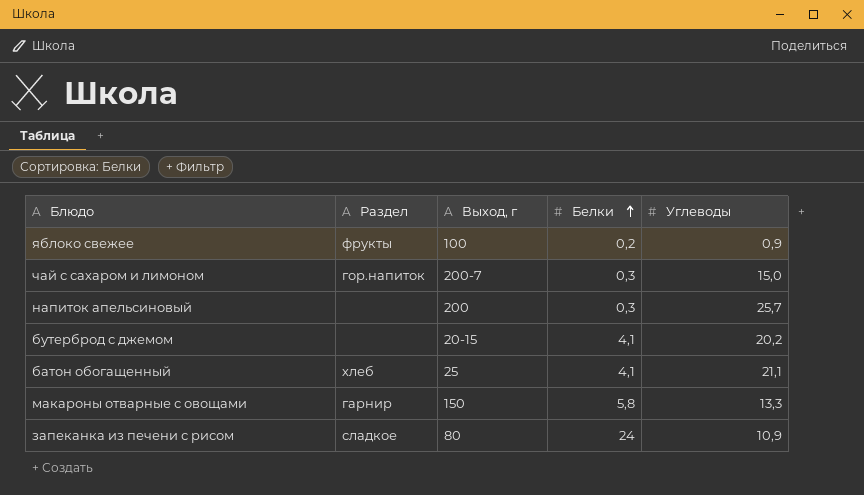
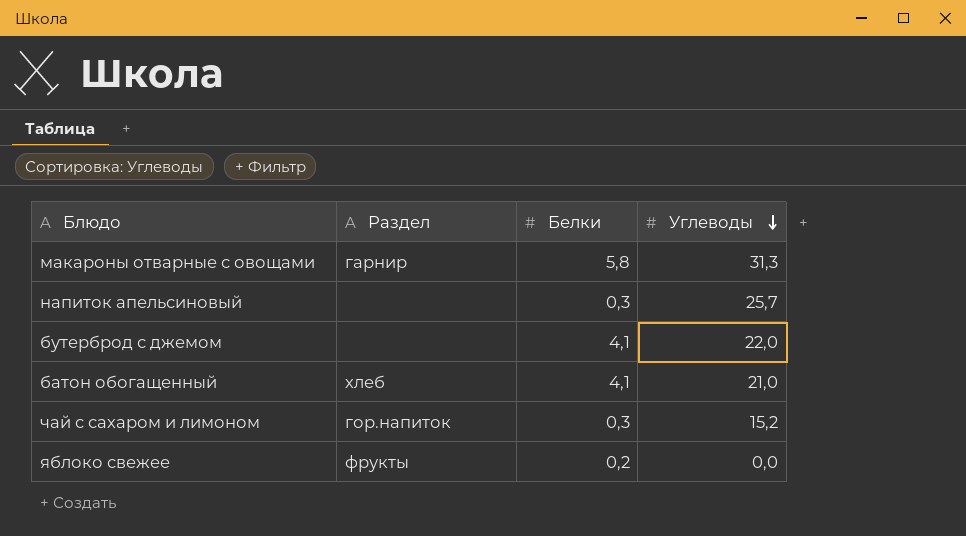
row order: Белки ascending -> Углеводы descending
column Выход, г | position: 3 -> none
row запеканка из печени с рисом: сладкое | 80 | 24 | 10,9 -> none
макароны отварные с овощами | Углеводы: 13,3 -> 31,3
бутерброд с джемом | Углеводы: 20,2 -> 22,0
батон обогащенный | Углеводы: 21,1 -> 21,0
чай с сахаром и лимоном | Углеводы: 15,0 -> 15,2
яблоко свежее | Углеводы: 0,9 -> 0,0

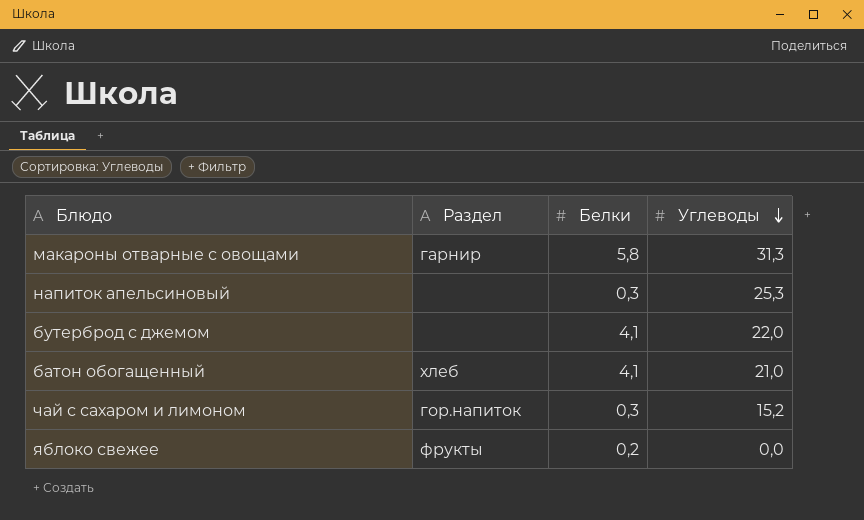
напиток апельсиновый | Углеводы: 25,7 -> 25,3

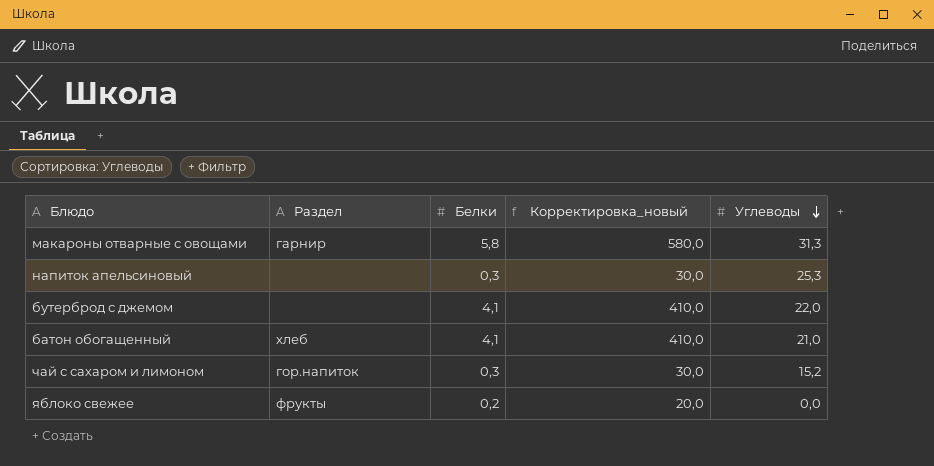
column Корректировка_новый | formula: none -> [Белки] * 100

